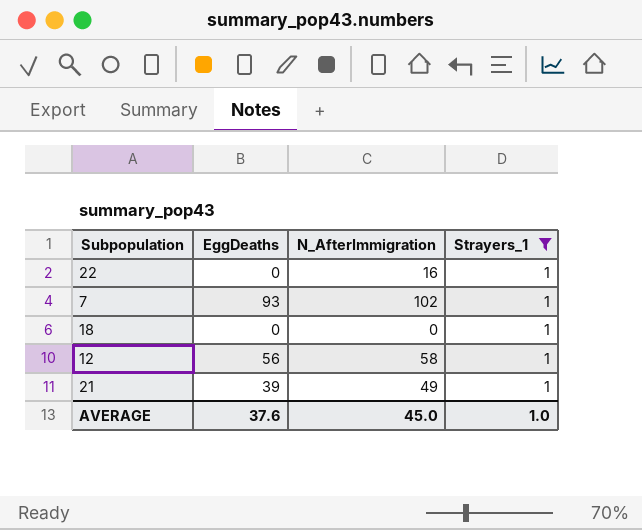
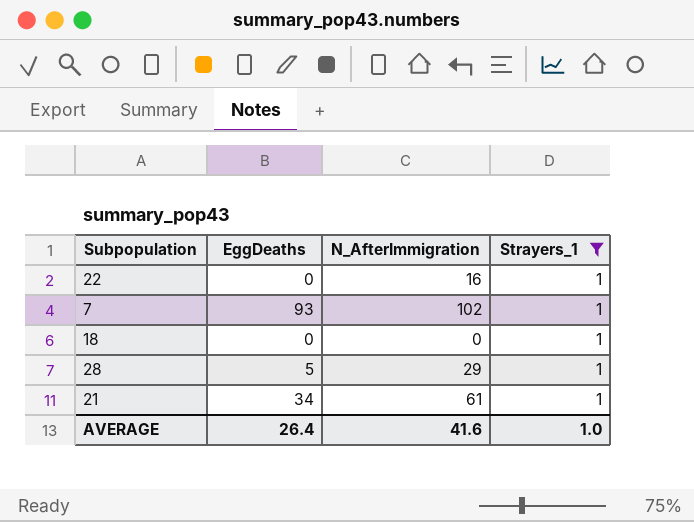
row 12: 56 | 58 | 1 -> none
row 28: none -> 5 | 29 | 1
21 | EggDeaths: 39 -> 34
21 | N_AfterImmigration: 49 -> 61
AVERAGE | EggDeaths: 37.6 -> 26.4
AVERAGE | N_AfterImmigration: 45.0 -> 41.6

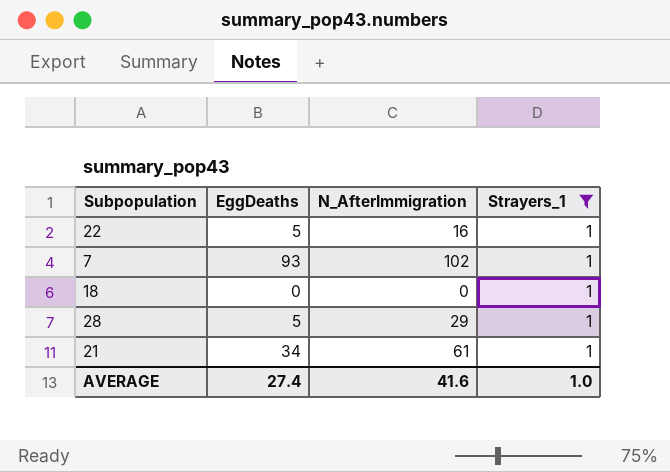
22 | EggDeaths: 0 -> 5
AVERAGE | EggDeaths: 26.4 -> 27.4

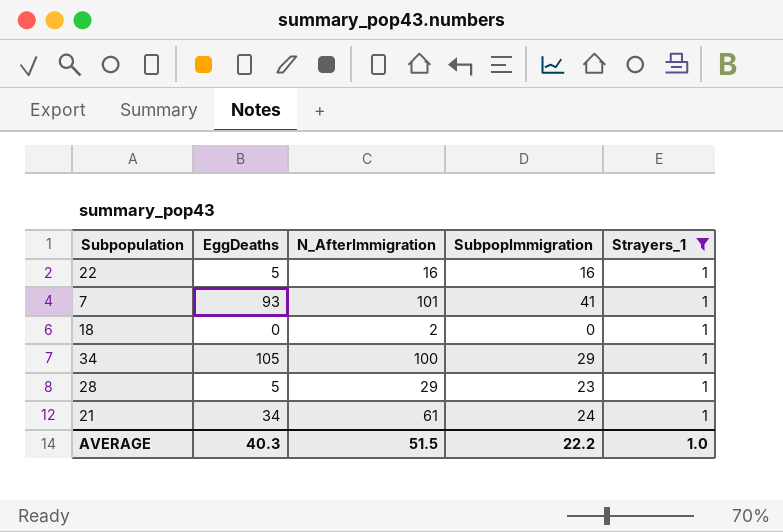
column SubpopImmigration | position: none -> 4
7 | N_AfterImmigration: 102 -> 101
18 | N_AfterImmigration: 0 -> 2
row 34: none -> 105 | 100 | 29 | 1
AVERAGE | EggDeaths: 27.4 -> 40.3
AVERAGE | N_AfterImmigration: 41.6 -> 51.5

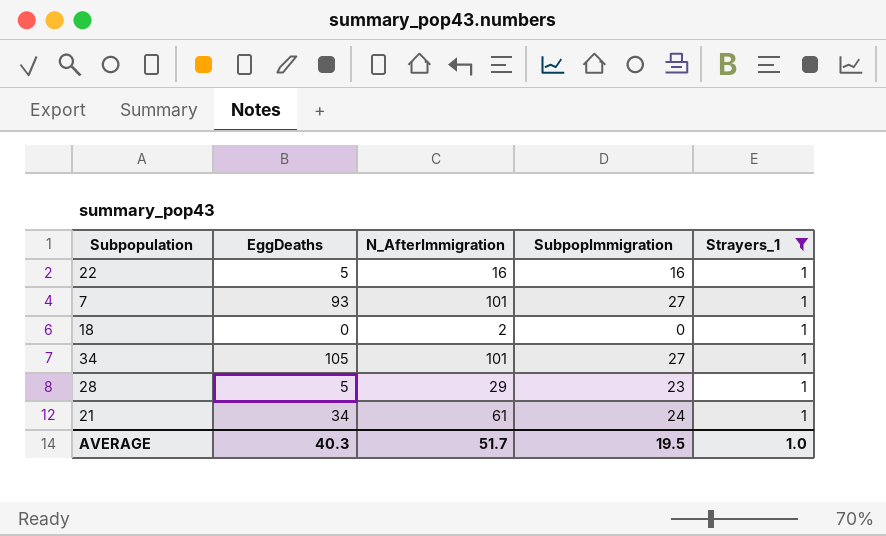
7 | SubpopImmigration: 41 -> 27
34 | N_AfterImmigration: 100 -> 101
34 | SubpopImmigration: 29 -> 27
AVERAGE | N_AfterImmigration: 51.5 -> 51.7
AVERAGE | SubpopImmigration: 22.2 -> 19.5

